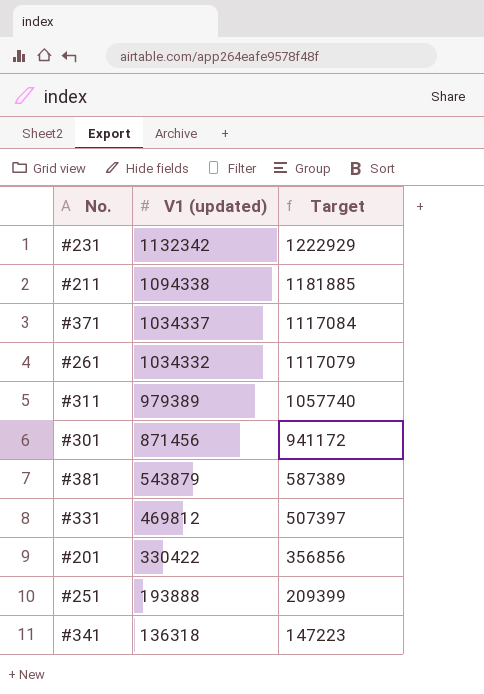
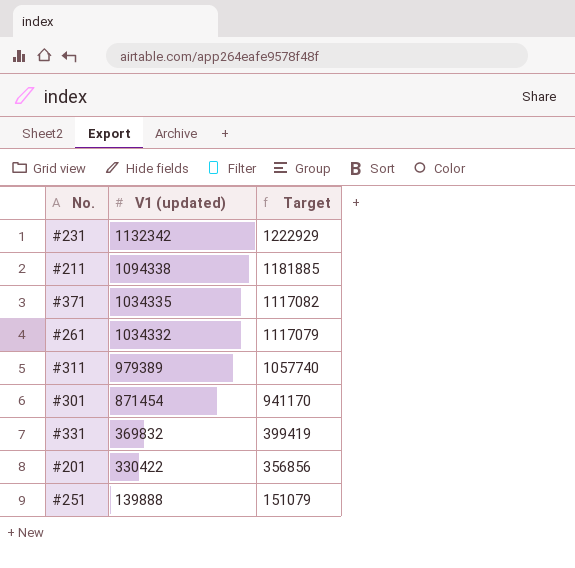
row #381: 543879 | 587389 -> none
row #341: 136318 | 147223 -> none
#371 | V1 (updated): 1034337 -> 1034335
#371 | Target: 1117084 -> 1117082
#301 | V1 (updated): 871456 -> 871454
#301 | Target: 941172 -> 941170
#331 | V1 (updated): 469812 -> 369832
#331 | Target: 507397 -> 399419
#251 | V1 (updated): 193888 -> 139888
#251 | Target: 209399 -> 151079

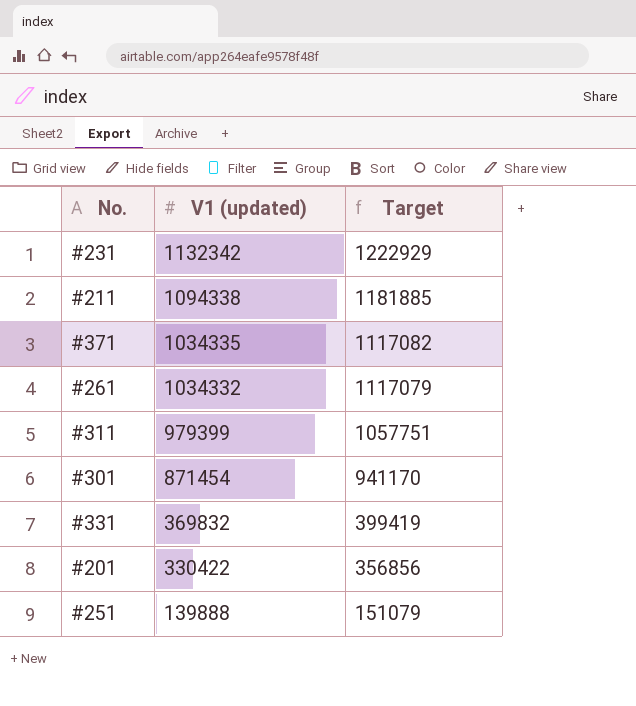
#311 | V1 (updated): 979389 -> 979399
#311 | Target: 1057740 -> 1057751

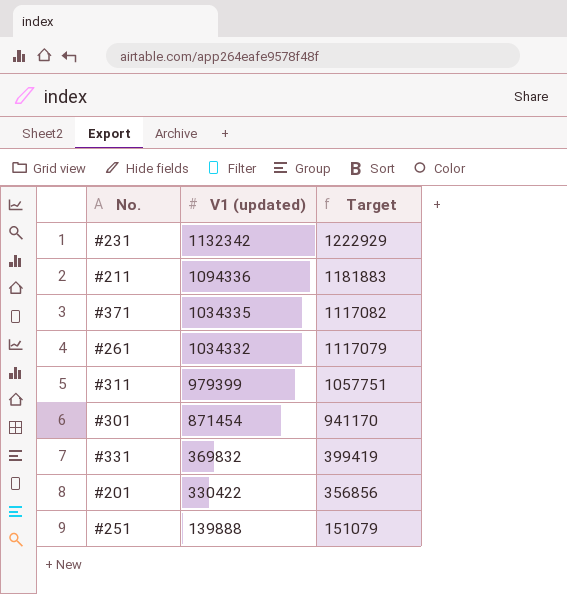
#211 | V1 (updated): 1094338 -> 1094336
#211 | Target: 1181885 -> 1181883

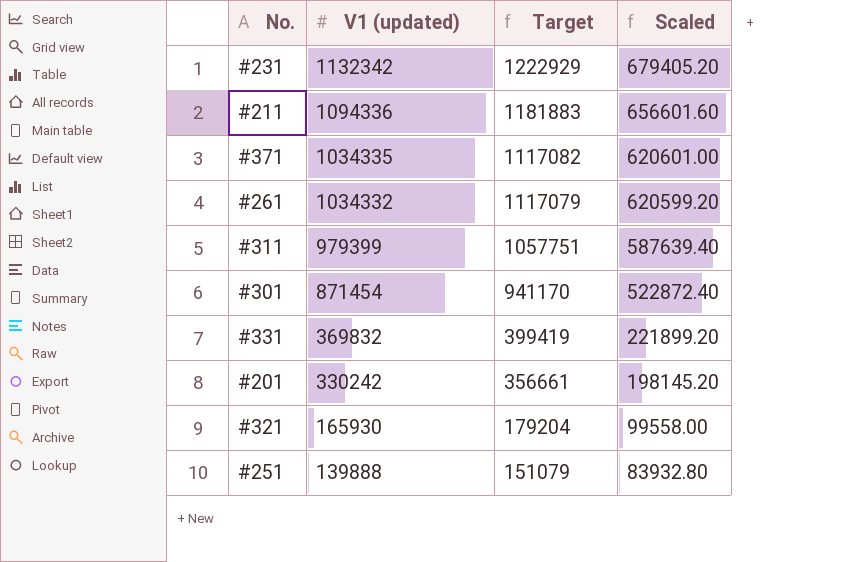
column Scaled | formula: none -> [V1 (updated)] * 0.6
#201 | V1 (updated): 330422 -> 330242
#201 | Target: 356856 -> 356661
row #321: none -> 165930 | 179204 | 99558.00

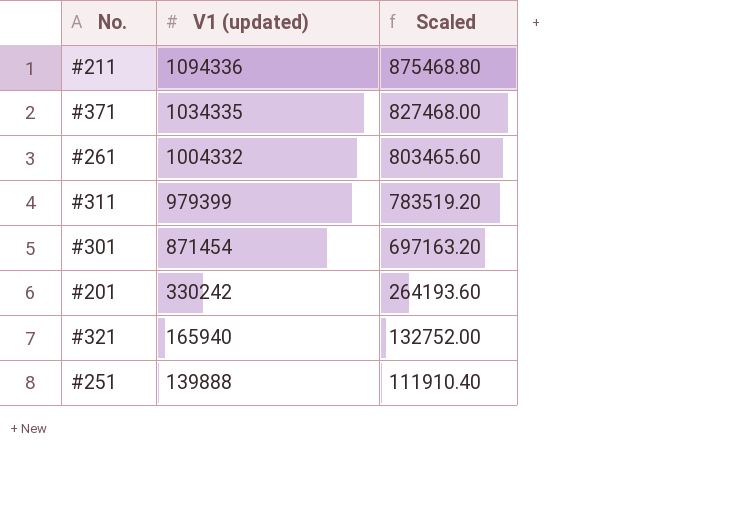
column Target | formula: [V1 (updated)] * 1.08 -> none
column Scaled | formula: [V1 (updated)] * 0.6 -> [V1 (updated)] * 0.8
row #231: 1132342 | 1222929 | 679405.20 -> none
row #331: 369832 | 399419 | 221899.20 -> none
#261 | V1 (updated): 1034332 -> 1004332
#321 | V1 (updated): 165930 -> 165940

